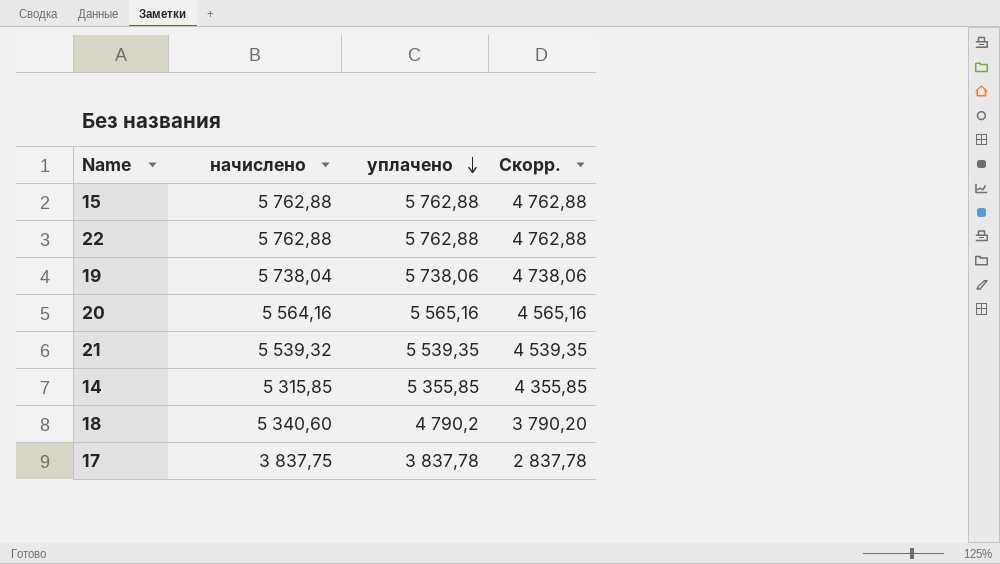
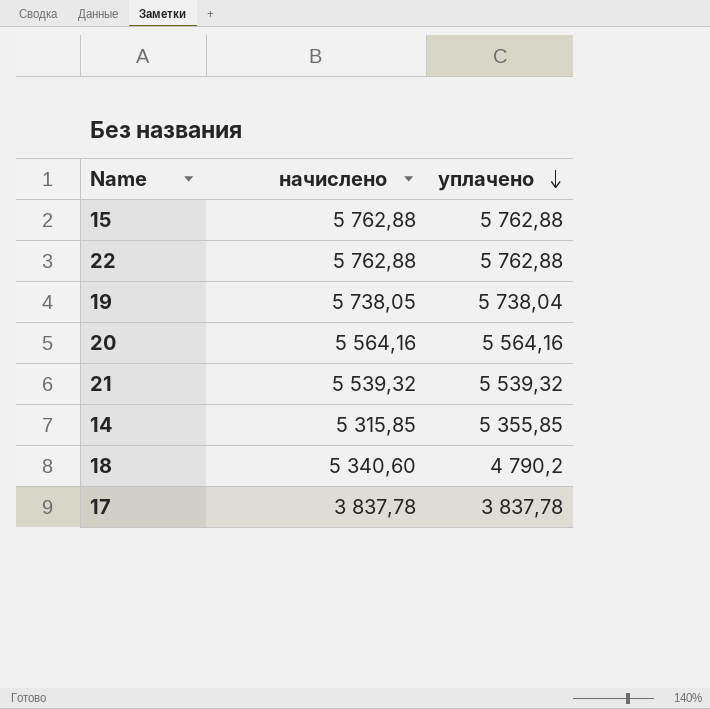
column Скорр. | formula: [уплачено] - 1000 -> none
19 | начислено: 5 738,04 -> 5 738,05
19 | уплачено: 5 738,06 -> 5 738,04
20 | уплачено: 5 565,16 -> 5 564,16
21 | уплачено: 5 539,35 -> 5 539,32
17 | начислено: 3 837,75 -> 3 837,78

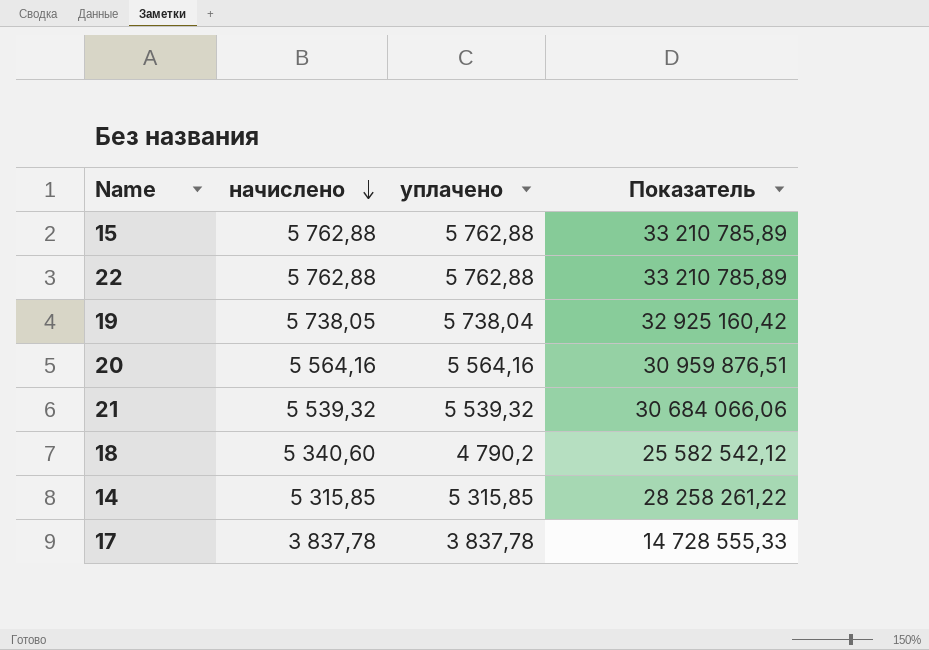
row order: уплачено descending -> начислено descending
column Показатель | formula: none -> [начислено] * [уплачено]
14 | уплачено: 5 355,85 -> 5 315,85

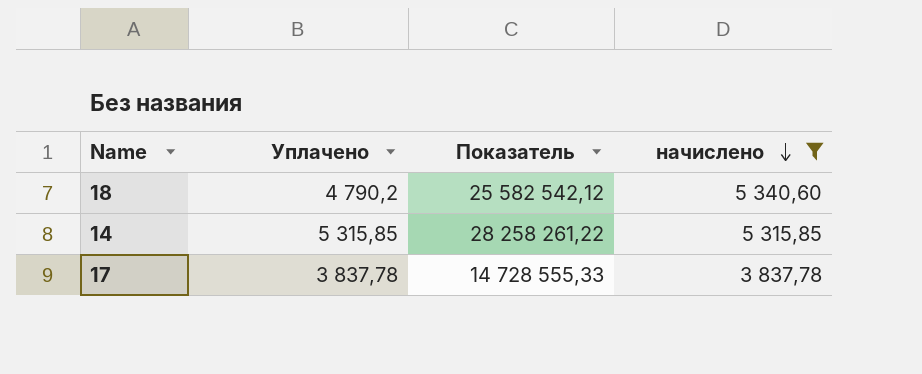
filter: none -> начислено <= 5 340,60
column name: уплачено -> Уплачено
column начислено | position: 2 -> 4

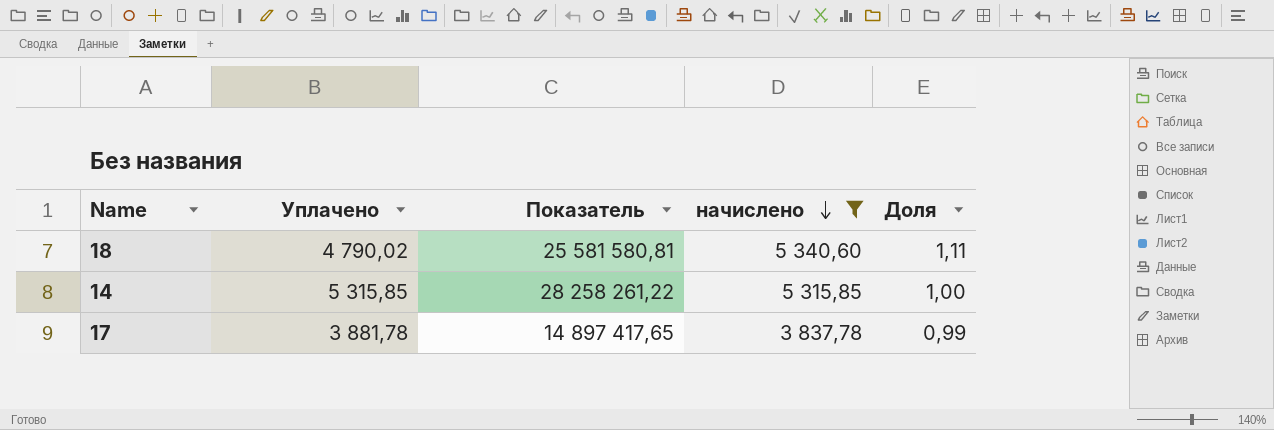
column Доля | formula: none -> [начислено] / [Уплачено]
18 | Уплачено: 4 790,2 -> 4 790,02
18 | Показатель: 25 582 542,12 -> 25 581 580,81
17 | Уплачено: 3 837,78 -> 3 881,78
17 | Показатель: 14 728 555,33 -> 14 897 417,65

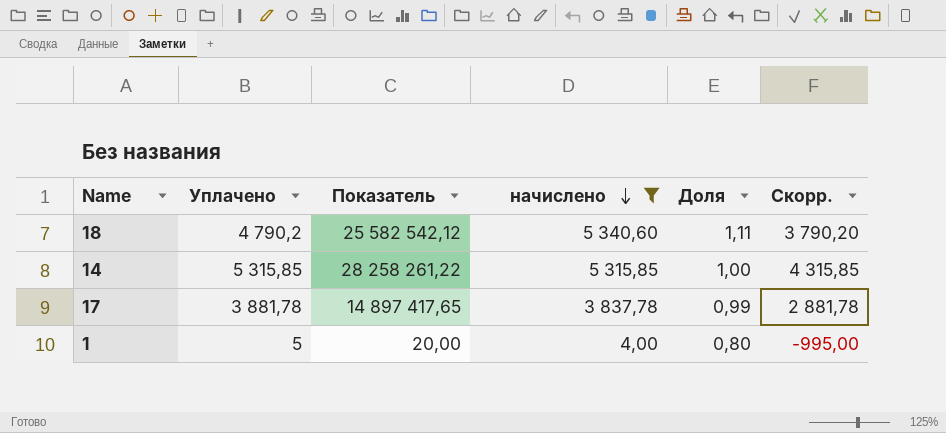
column Скорр. | formula: none -> [Уплачено] - 1000
18 | Уплачено: 4 790,02 -> 4 790,2
18 | Показатель: 25 581 580,81 -> 25 582 542,12
row 1: none -> 5 | 20,00 | 4,00 | 0,80 | -995,00

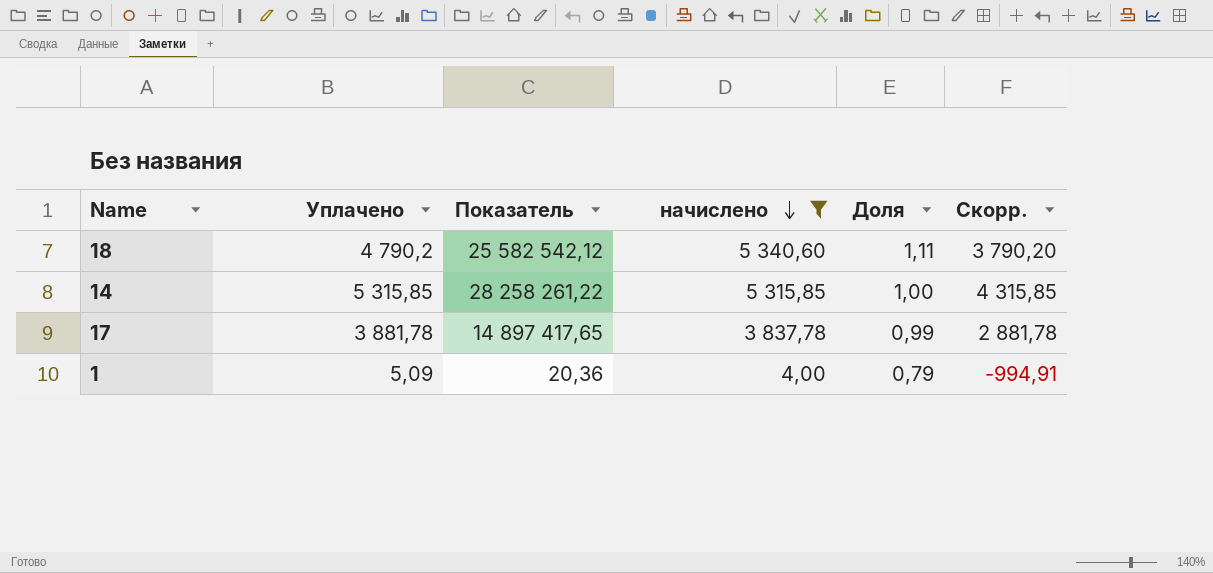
1 | Уплачено: 5 -> 5,09
1 | Показатель: 20,00 -> 20,36
1 | Доля: 0,80 -> 0,79
1 | Скорр.: -995,00 -> -994,91

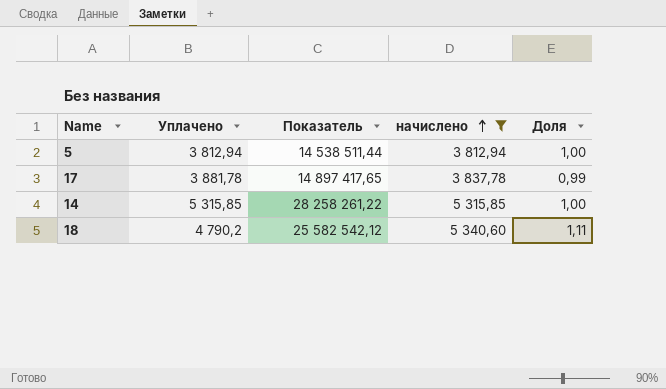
row order: начислено descending -> начислено ascending
column Скорр. | formula: [Уплачено] - 1000 -> none
row 1: 5,09 | 20,36 | 4,00 | 0,79 | -994,91 -> none
row 5: none -> 3 812,94 | 14 538 511,44 | 3 812,94 | 1,00

